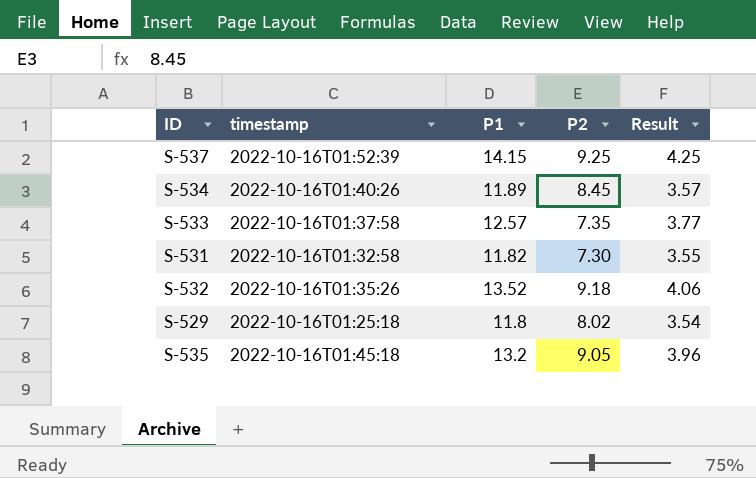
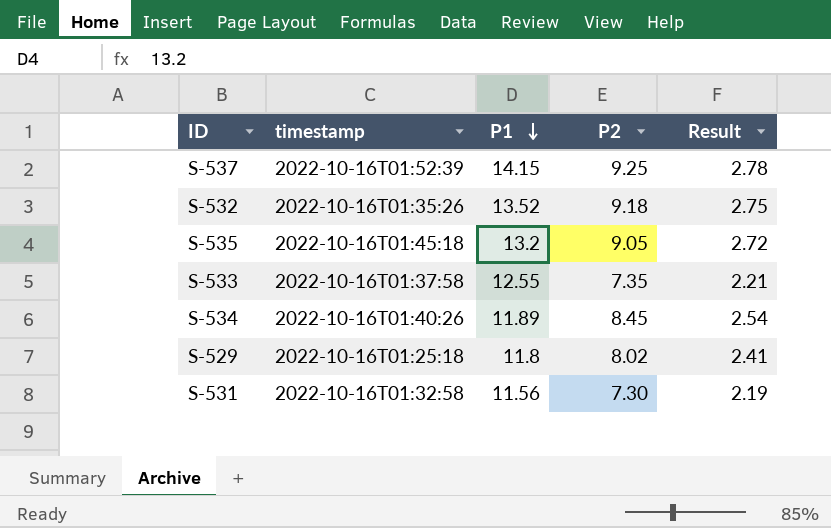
row order: none -> P1 descending
column Result | formula: [P1] * 0.3 -> [P2] * 0.3
S-533 | P1: 12.57 -> 12.55
S-531 | P1: 11.82 -> 11.56

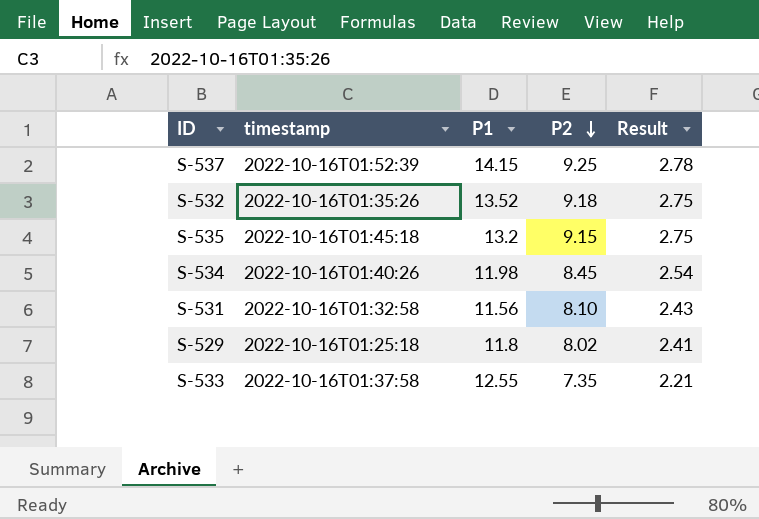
row order: P1 descending -> P2 descending
S-535 | P2: 9.05 -> 9.15
S-535 | Result: 2.72 -> 2.75
S-534 | P1: 11.89 -> 11.98
S-531 | P2: 7.30 -> 8.10
S-531 | Result: 2.19 -> 2.43

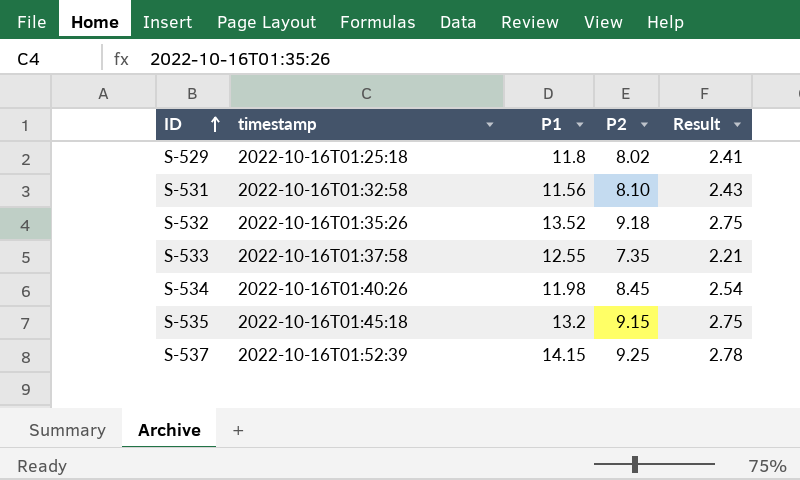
row order: P2 descending -> ID ascending

